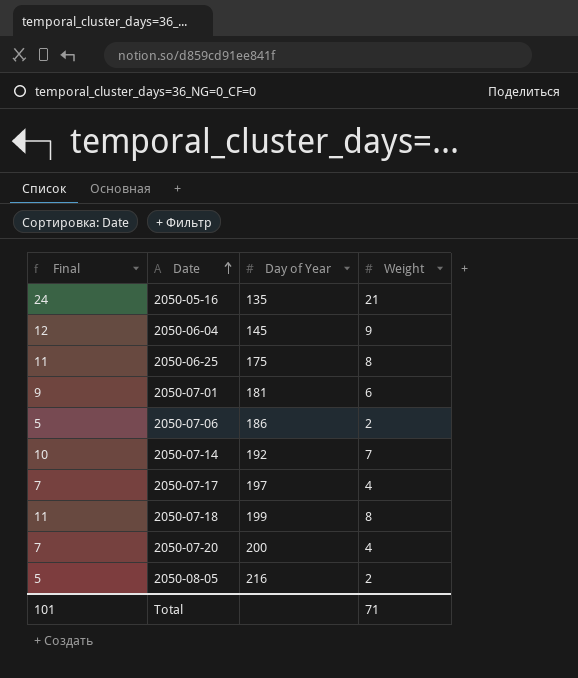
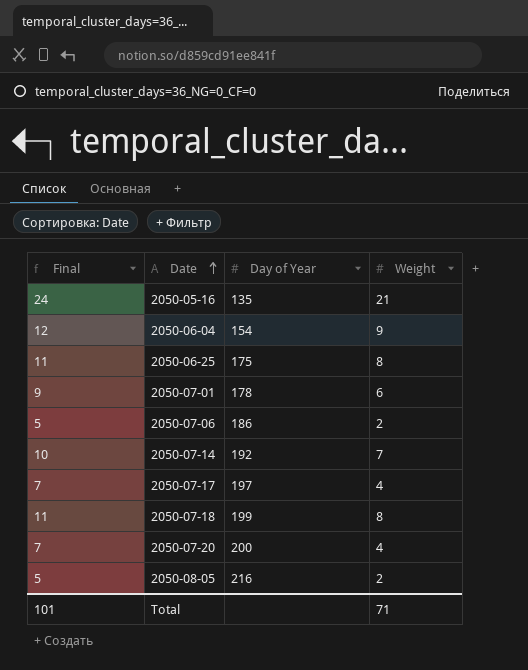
2050-06-04 | Day of Year: 145 -> 154
2050-07-01 | Day of Year: 181 -> 178

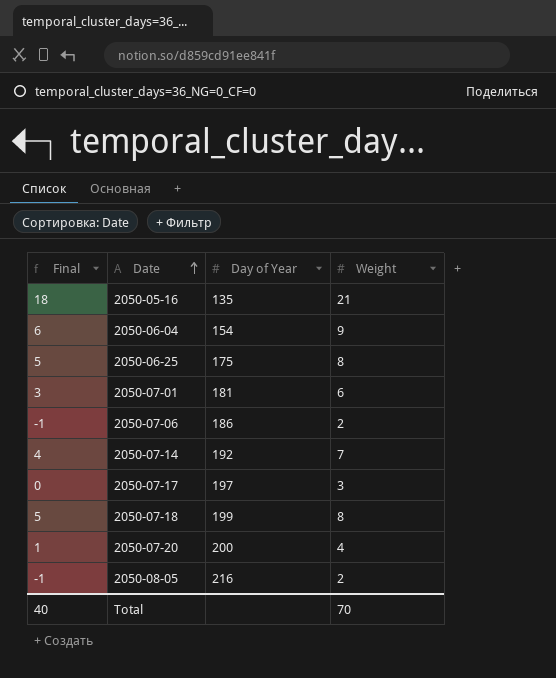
column Final | formula: [Weight] + 3 -> [Weight] - 3
2050-07-01 | Day of Year: 178 -> 181
2050-07-17 | Weight: 4 -> 3
Total | Final: 101 -> 40
Total | Weight: 71 -> 70

